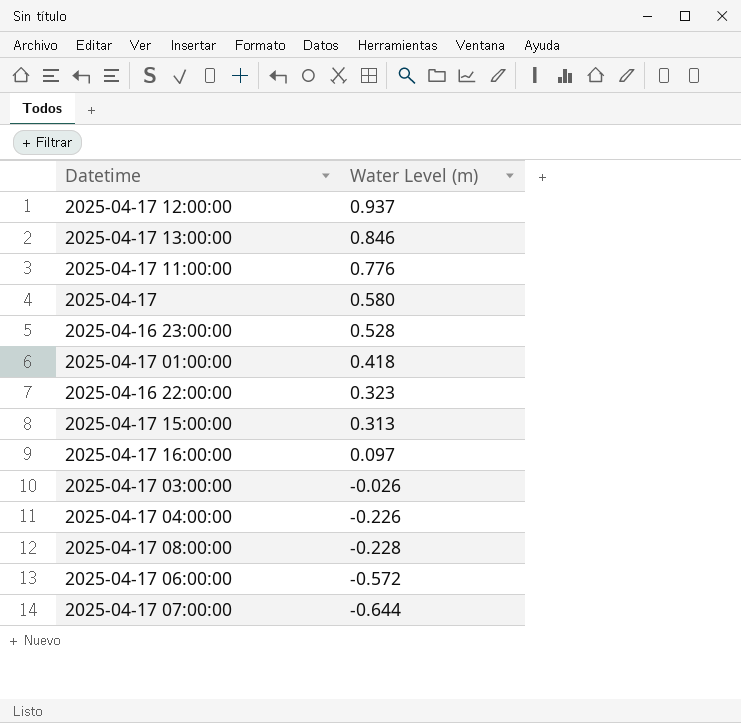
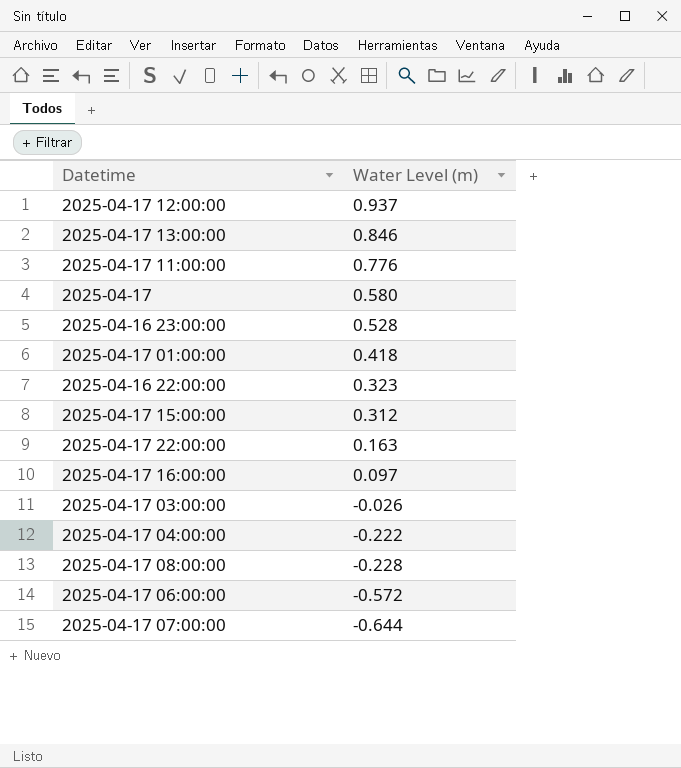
2025-04-17 15:00:00 | Water Level (m): 0.313 -> 0.312
row 2025-04-17 22:00:00: none -> 0.163
2025-04-17 04:00:00 | Water Level (m): -0.226 -> -0.222

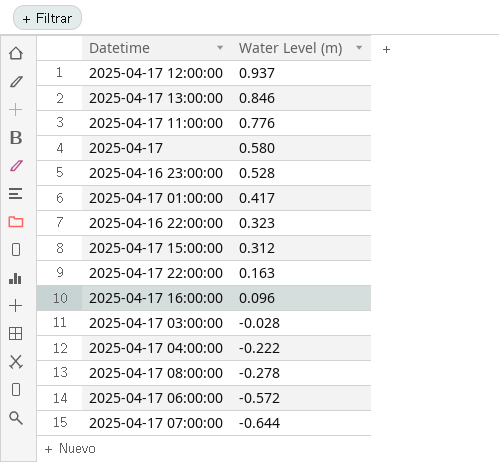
2025-04-17 01:00:00 | Water Level (m): 0.418 -> 0.417
2025-04-17 16:00:00 | Water Level (m): 0.097 -> 0.096
2025-04-17 03:00:00 | Water Level (m): -0.026 -> -0.028
2025-04-17 08:00:00 | Water Level (m): -0.228 -> -0.278

